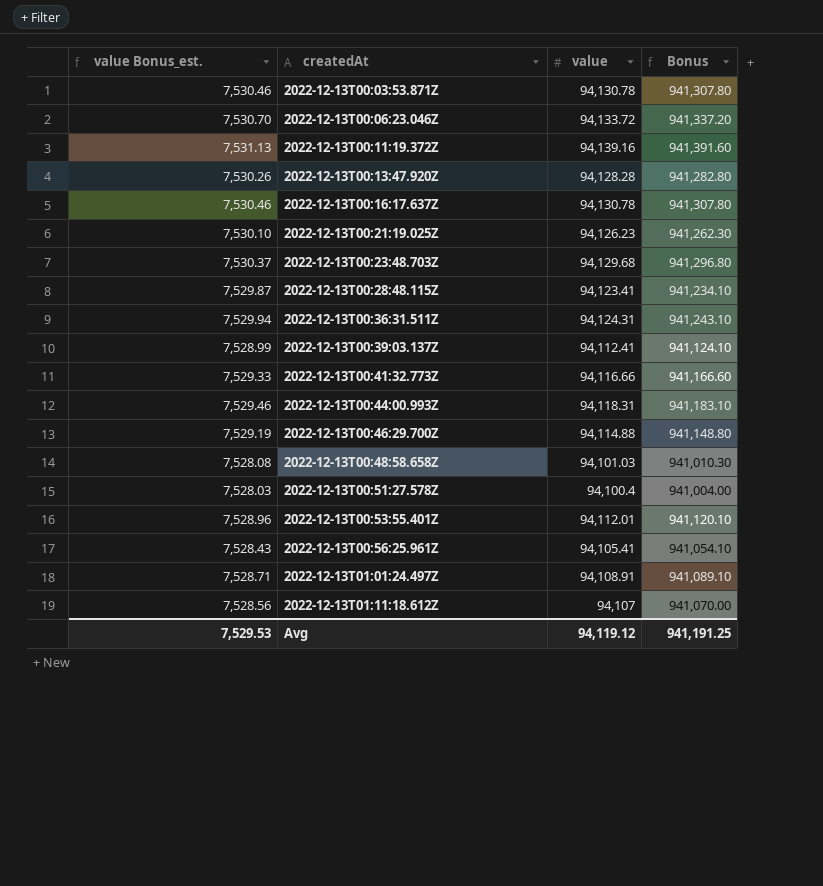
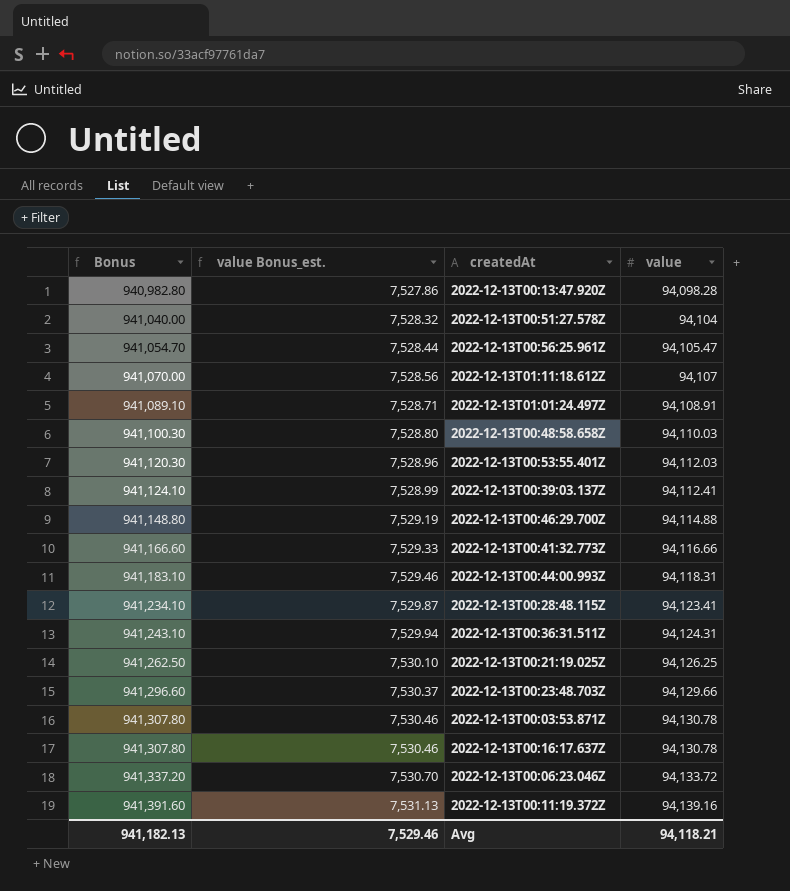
row order: createdAt ascending -> Bonus ascending
column Bonus | position: 4 -> 1
2022-12-13T00:13:47.920Z | Bonus: 941,282.80 -> 940,982.80
2022-12-13T00:13:47.920Z | value Bonus_est.: 7,530.26 -> 7,527.86
2022-12-13T00:13:47.920Z | value: 94,128.28 -> 94,098.28
2022-12-13T00:51:27.578Z | Bonus: 941,004.00 -> 941,040.00
2022-12-13T00:51:27.578Z | value Bonus_est.: 7,528.03 -> 7,528.32
2022-12-13T00:51:27.578Z | value: 94,100.4 -> 94,104
2022-12-13T00:56:25.961Z | Bonus: 941,054.10 -> 941,054.70
2022-12-13T00:56:25.961Z | value Bonus_est.: 7,528.43 -> 7,528.44
2022-12-13T00:56:25.961Z | value: 94,105.41 -> 94,105.47
2022-12-13T00:48:58.658Z | Bonus: 941,010.30 -> 941,100.30
2022-12-13T00:48:58.658Z | value Bonus_est.: 7,528.08 -> 7,528.80
2022-12-13T00:48:58.658Z | value: 94,101.03 -> 94,110.03
2022-12-13T00:53:55.401Z | Bonus: 941,120.10 -> 941,120.30
2022-12-13T00:53:55.401Z | value: 94,112.01 -> 94,112.03
2022-12-13T00:21:19.025Z | Bonus: 941,262.30 -> 941,262.50
2022-12-13T00:21:19.025Z | value: 94,126.23 -> 94,126.25
2022-12-13T00:23:48.703Z | Bonus: 941,296.80 -> 941,296.60
2022-12-13T00:23:48.703Z | value: 94,129.68 -> 94,129.66
Avg | Bonus: 941,191.25 -> 941,182.13
Avg | value Bonus_est.: 7,529.53 -> 7,529.46
Avg | value: 94,119.12 -> 94,118.21

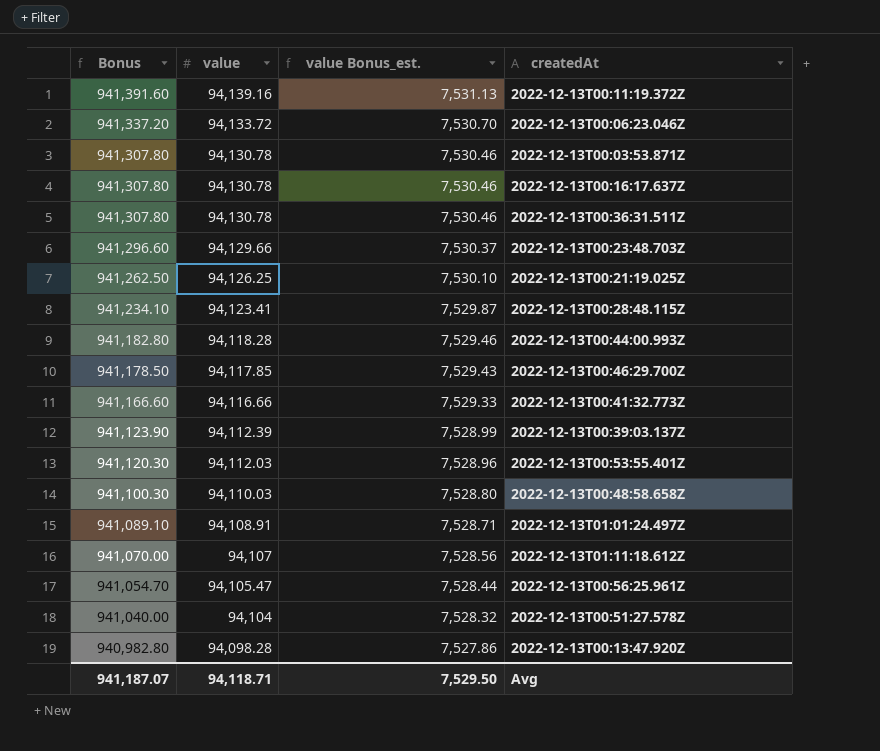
row order: Bonus ascending -> Bonus descending
column value | position: 4 -> 2
2022-12-13T00:36:31.511Z | Bonus: 941,243.10 -> 941,307.80
2022-12-13T00:36:31.511Z | value: 94,124.31 -> 94,130.78
2022-12-13T00:36:31.511Z | value Bonus_est.: 7,529.94 -> 7,530.46
2022-12-13T00:44:00.993Z | Bonus: 941,183.10 -> 941,182.80
2022-12-13T00:44:00.993Z | value: 94,118.31 -> 94,118.28
2022-12-13T00:46:29.700Z | Bonus: 941,148.80 -> 941,178.50
2022-12-13T00:46:29.700Z | value: 94,114.88 -> 94,117.85
2022-12-13T00:46:29.700Z | value Bonus_est.: 7,529.19 -> 7,529.43
2022-12-13T00:39:03.137Z | Bonus: 941,124.10 -> 941,123.90
2022-12-13T00:39:03.137Z | value: 94,112.41 -> 94,112.39
Avg | Bonus: 941,182.13 -> 941,187.07
Avg | value: 94,118.21 -> 94,118.71
Avg | value Bonus_est.: 7,529.46 -> 7,529.50

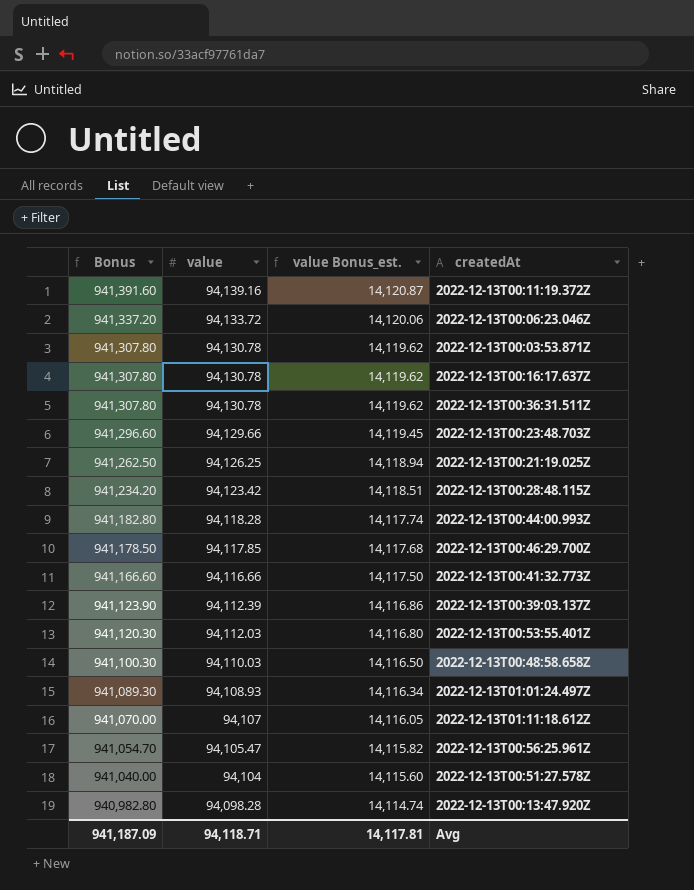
column value Bonus_est. | formula: [value] * 0.08 -> [value] * 0.15
2022-12-13T00:28:48.115Z | Bonus: 941,234.10 -> 941,234.20
2022-12-13T00:28:48.115Z | value: 94,123.41 -> 94,123.42
2022-12-13T01:01:24.497Z | Bonus: 941,089.10 -> 941,089.30
2022-12-13T01:01:24.497Z | value: 94,108.91 -> 94,108.93
Avg | Bonus: 941,187.07 -> 941,187.09
Avg | value Bonus_est.: 7,529.50 -> 14,117.81

